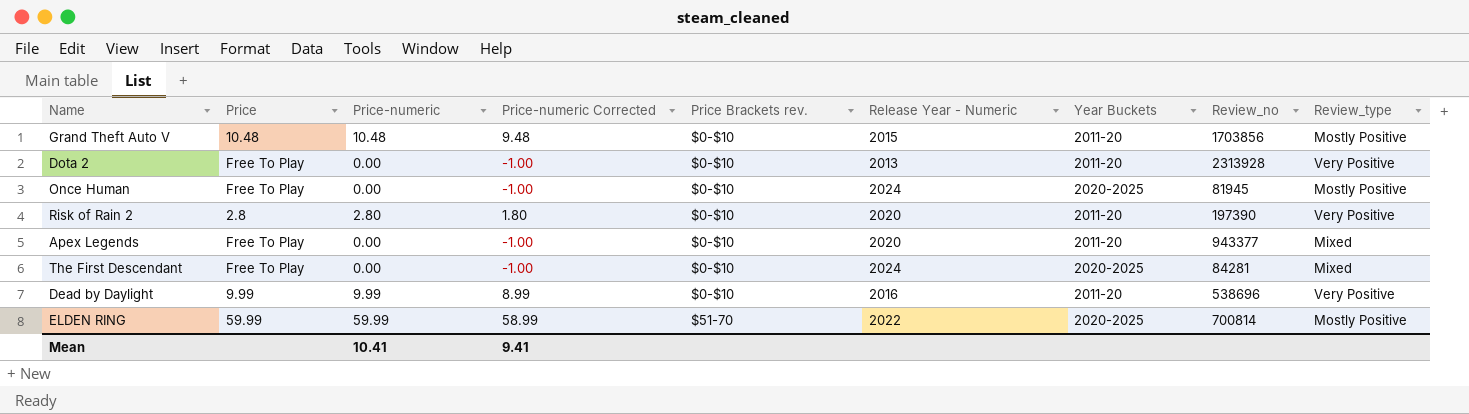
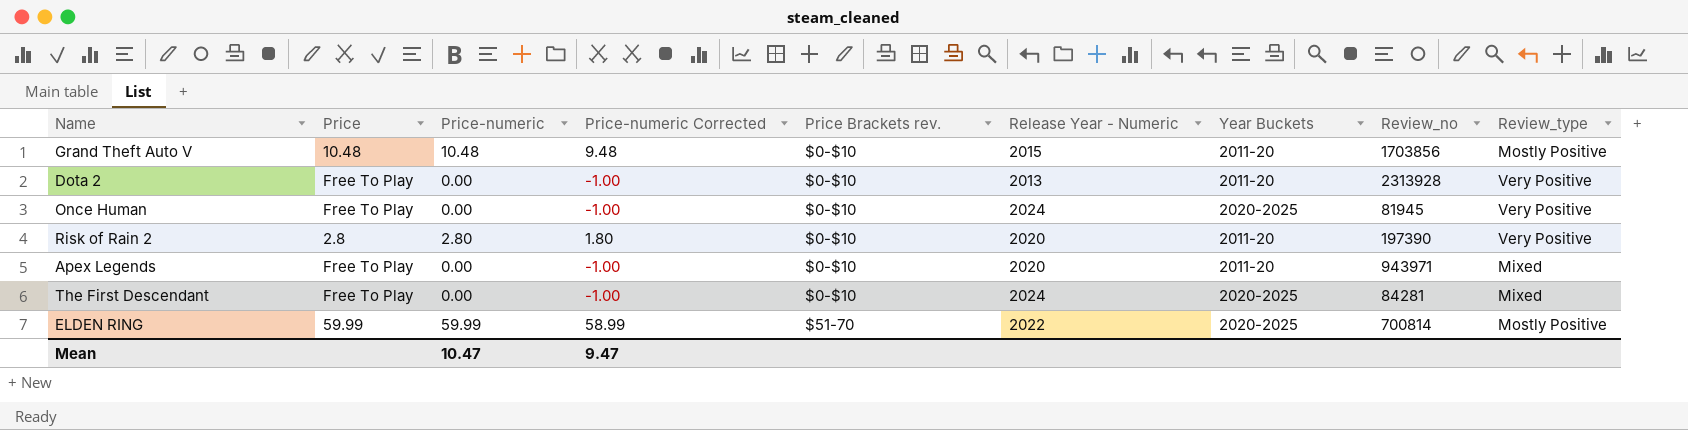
row Dead by Daylight: 9.99 | 9.99 | 8.99 | $0-$10 | 2016 | 2011-20 | 538696 | Very Positive -> none
Once Human | Review_type: Mostly Positive -> Very Positive
Apex Legends | Review_no: 943377 -> 943971
Mean | Price-numeric: 10.41 -> 10.47
Mean | Price-numeric Corrected: 9.41 -> 9.47

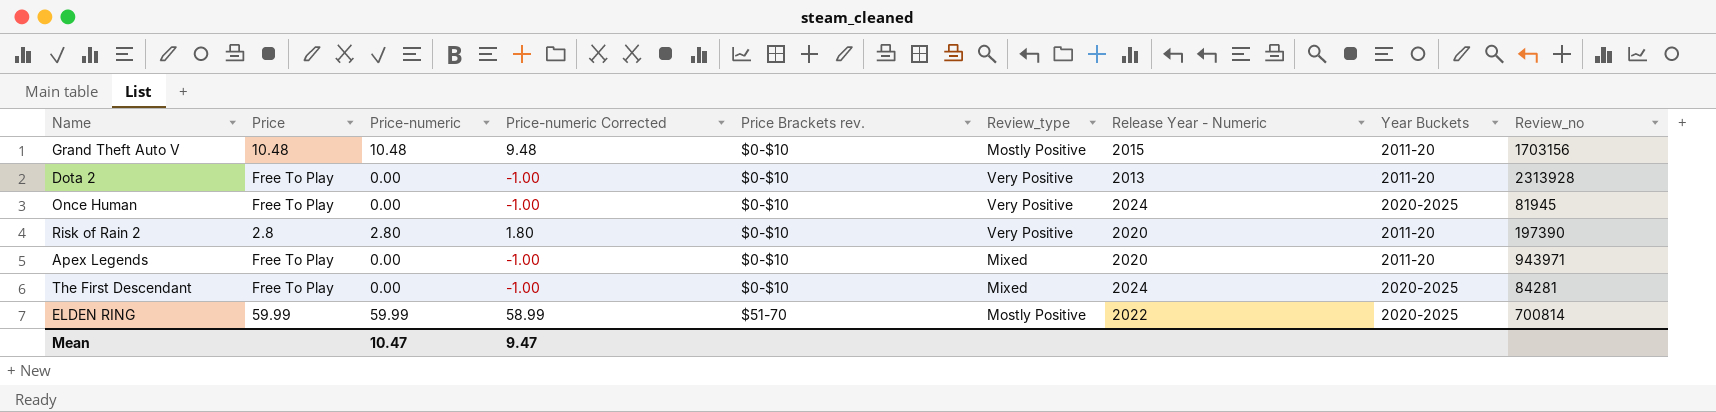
column Review_type | position: 9 -> 6
Grand Theft Auto V | Review_no: 1703856 -> 1703156

